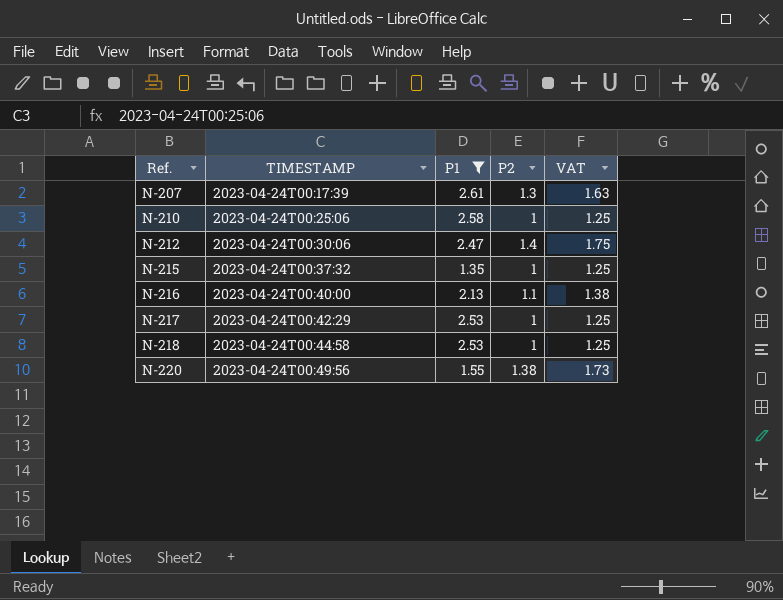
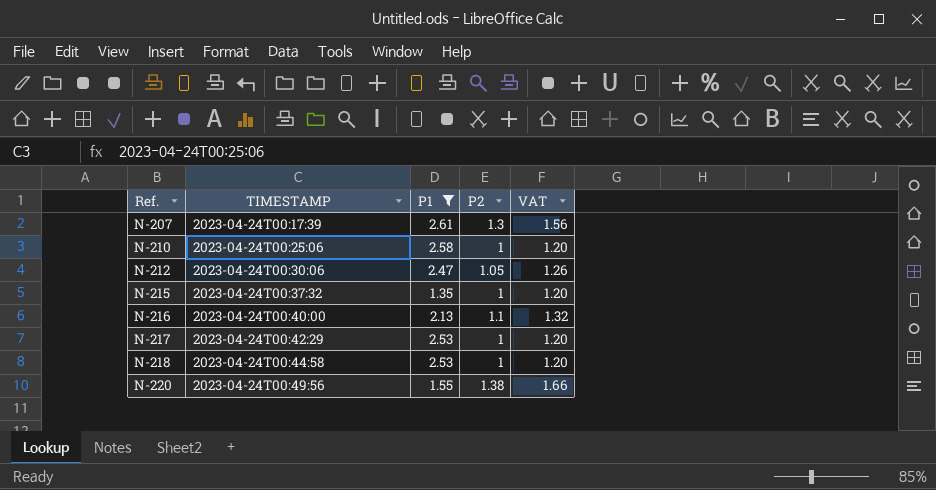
column VAT | formula: [P2] * 1.25 -> [P2] * 1.2
N-212 | P2: 1.4 -> 1.05

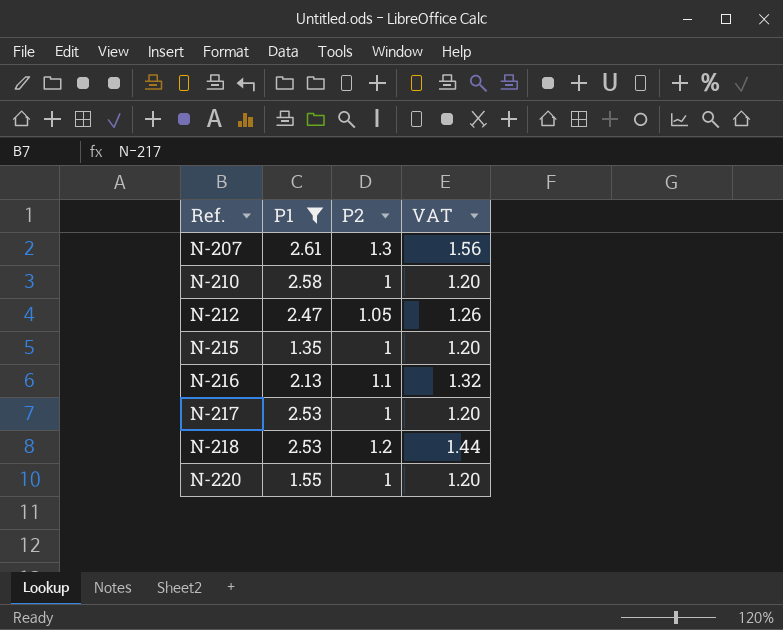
column TIMESTAMP | position: 2 -> none
N-218 | P2: 1 -> 1.2
N-218 | VAT: 1.20 -> 1.44
N-220 | P2: 1.38 -> 1
N-220 | VAT: 1.66 -> 1.20

